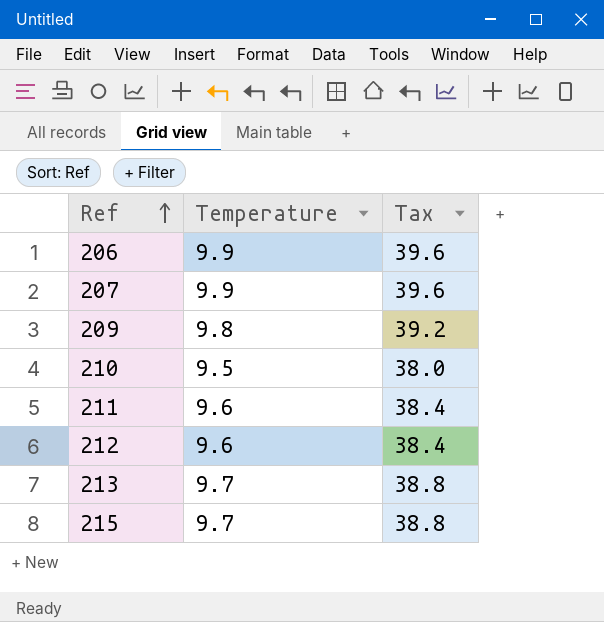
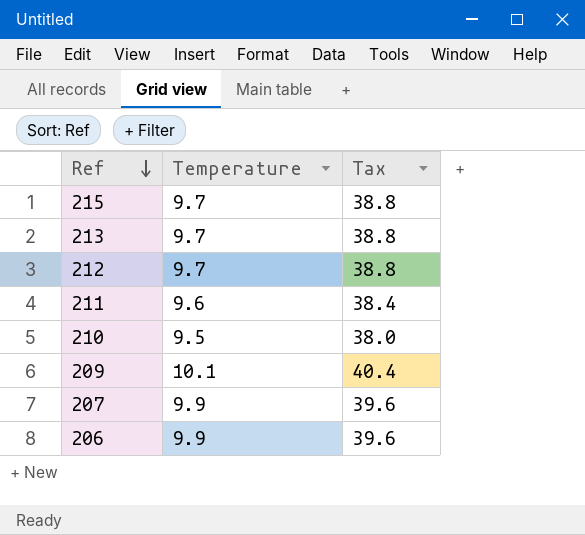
row order: Ref ascending -> Ref descending
212 | Temperature: 9.6 -> 9.7
212 | Tax: 38.4 -> 38.8
209 | Temperature: 9.8 -> 10.1
209 | Tax: 39.2 -> 40.4

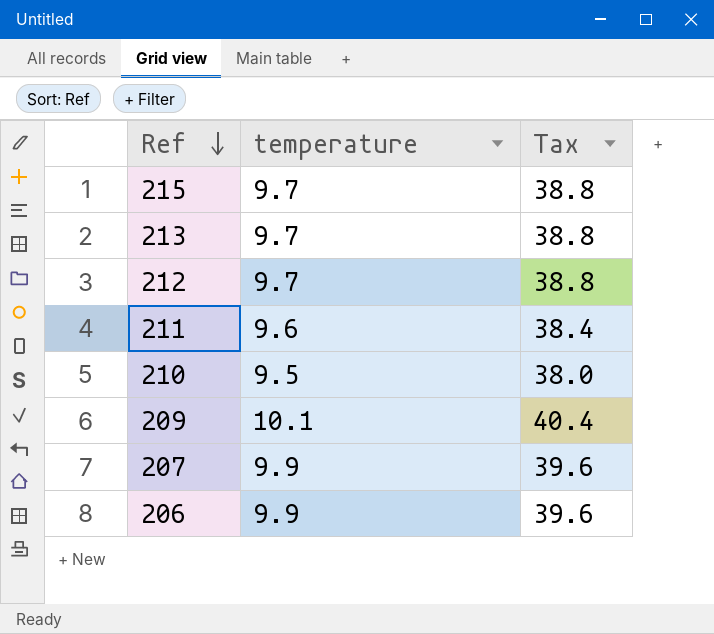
column name: Temperature -> temperature

